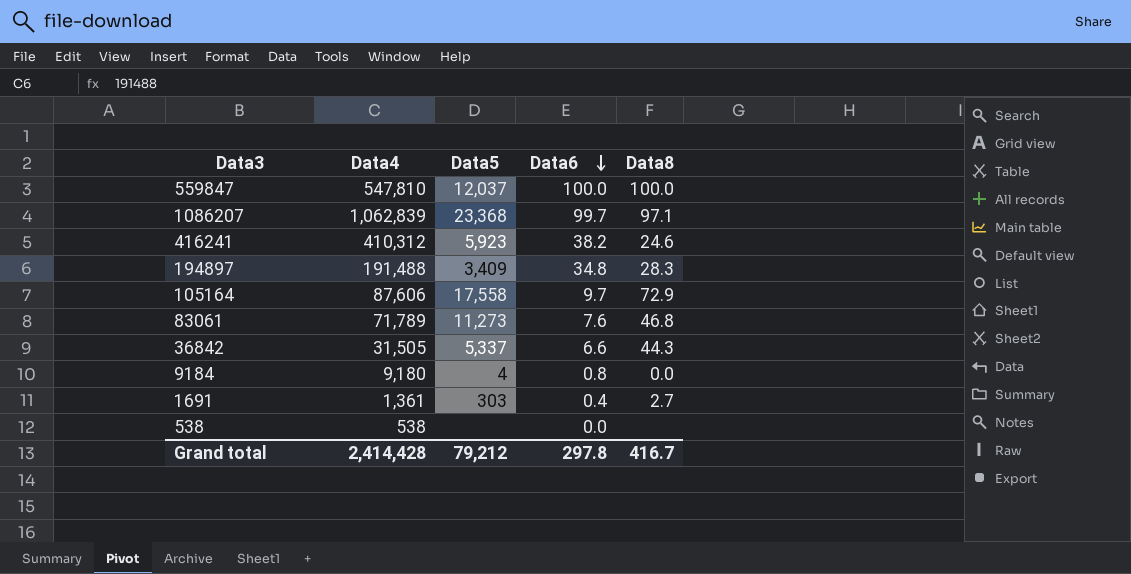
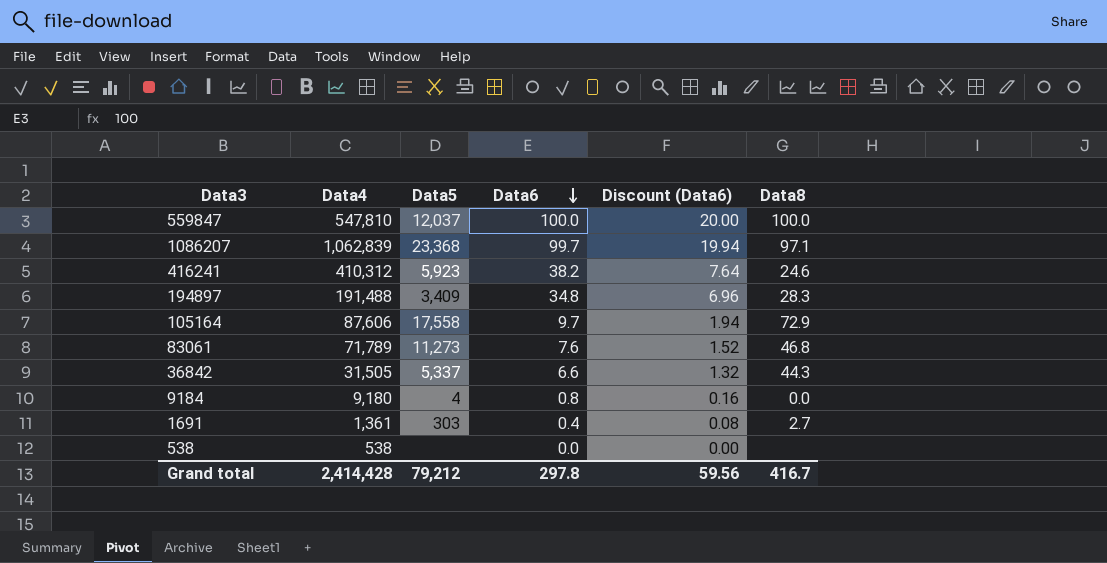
column Discount (Data6) | formula: none -> [Data6] * 0.2

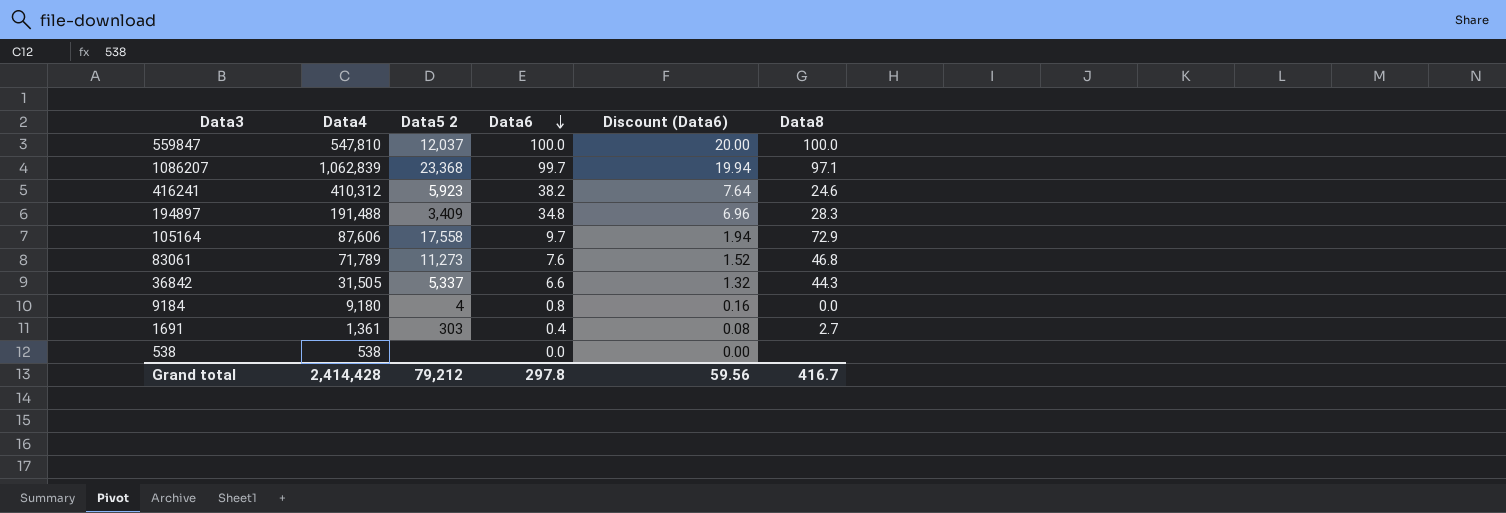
column name: Data5 -> Data5 2

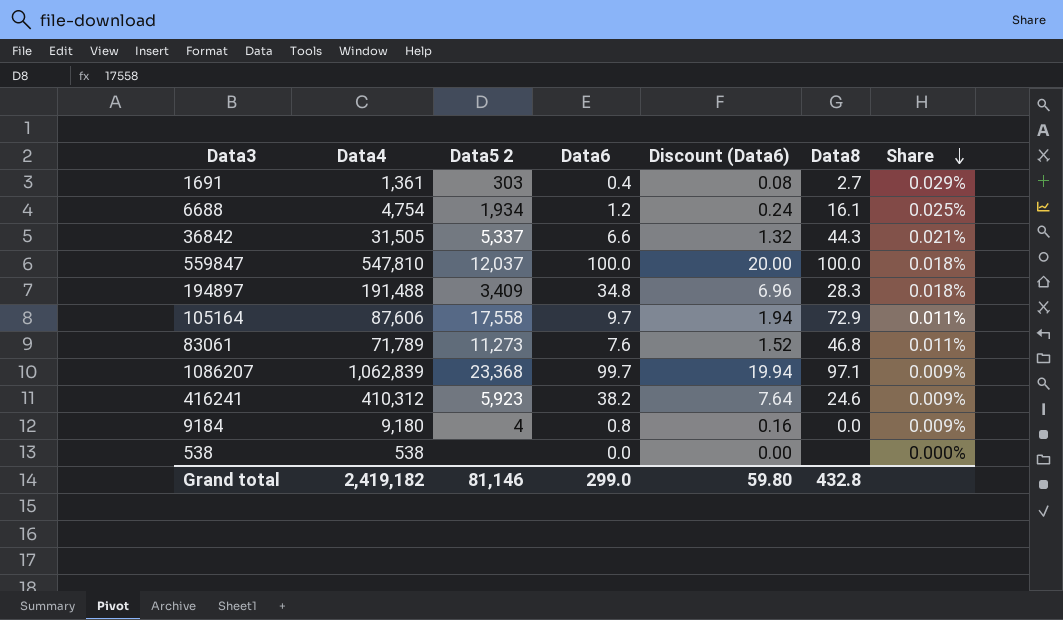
row order: Data6 descending -> Share descending
column Share | formula: none -> [Data6] / [Data4]
row 6688: none -> 4,754 | 1,934 | 1.2 | 0.24 | 16.1 | 0.025%
Grand total | Data4: 2,414,428 -> 2,419,182
Grand total | Data5 2: 79,212 -> 81,146
Grand total | Data6: 297.8 -> 299.0
Grand total | Discount (Data6): 59.56 -> 59.80
Grand total | Data8: 416.7 -> 432.8

